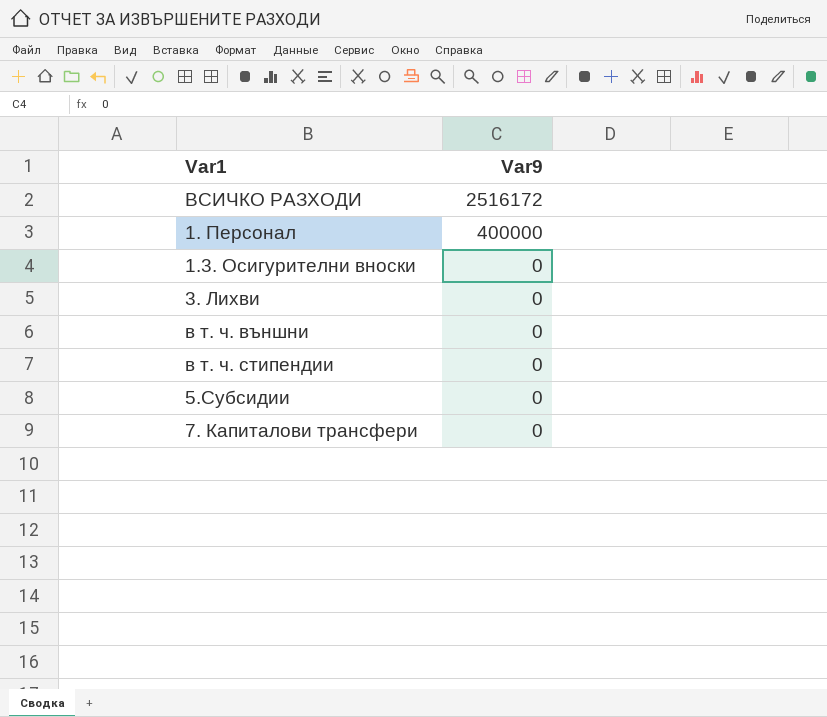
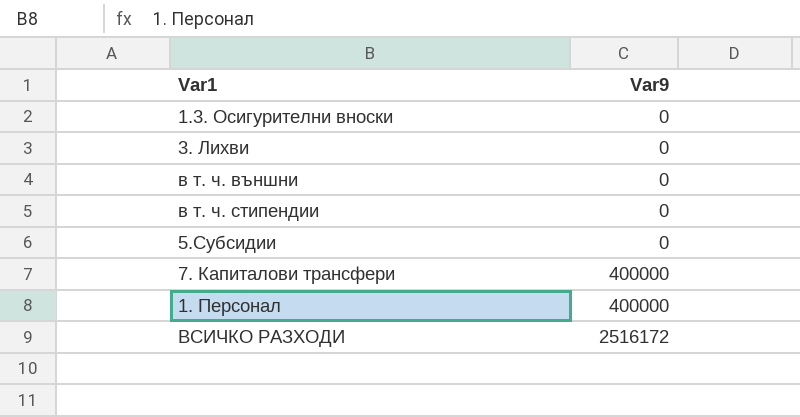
row order: Var9 descending -> Var9 ascending
7. Капиталови трансфери | Var9: 0 -> 400000

